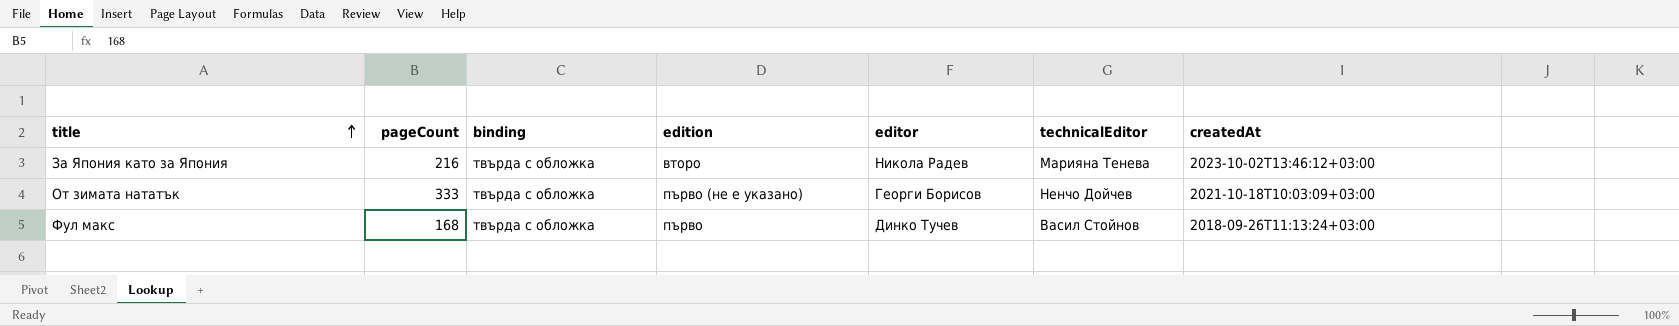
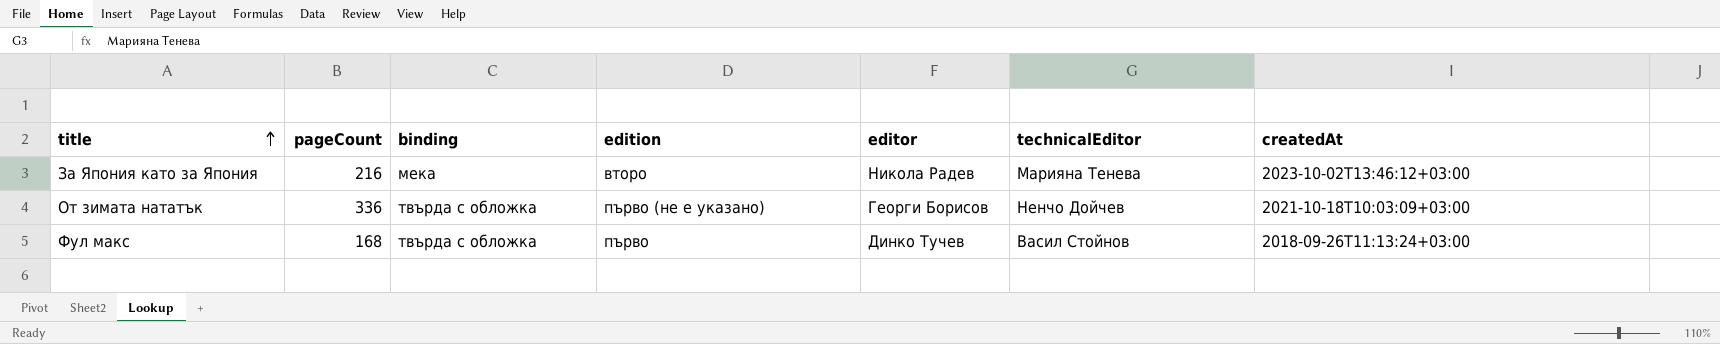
За Япония като за Япония | binding: твърда с обложка -> мека
От зимата нататък | pageCount: 333 -> 336

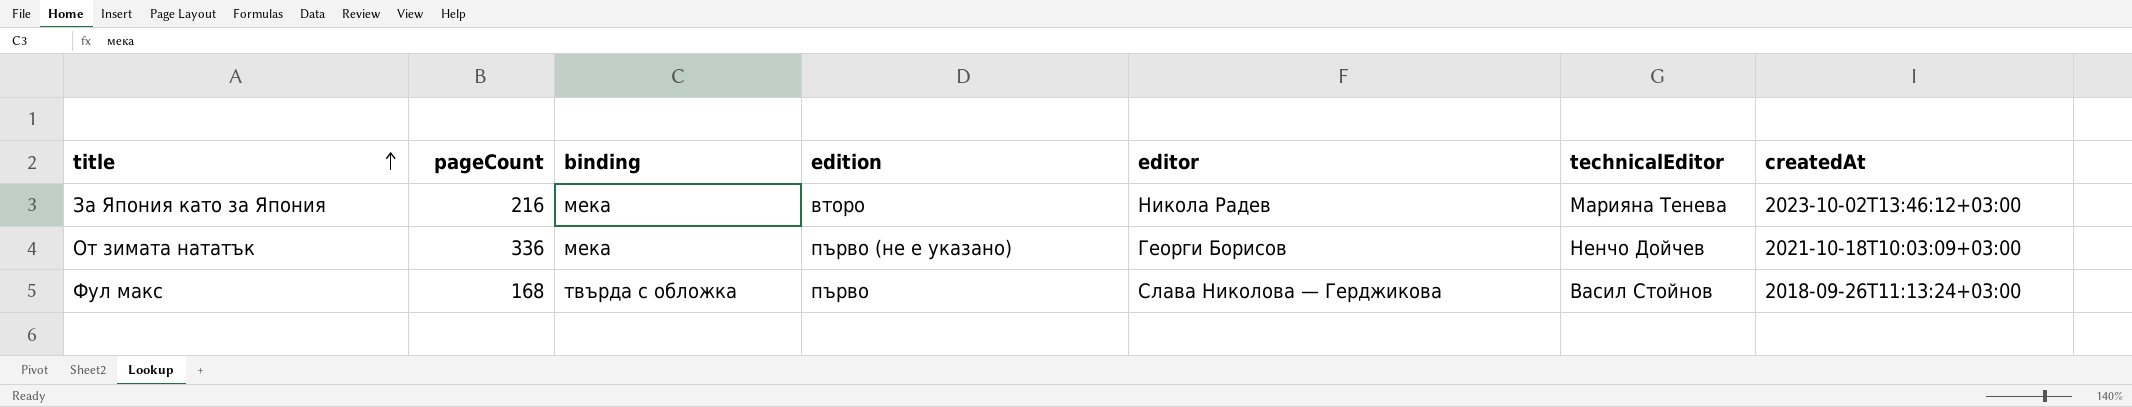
От зимата нататък | binding: твърда с обложка -> мека
Фул макс | editor: Динко Тучев -> Слава Николова — Герджикова

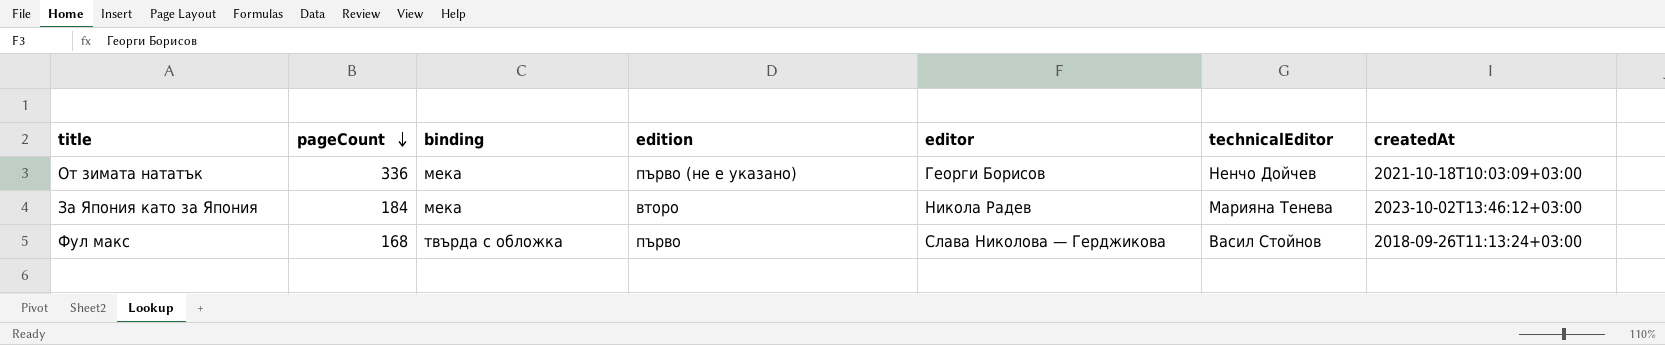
row order: title ascending -> pageCount descending
За Япония като за Япония | pageCount: 216 -> 184

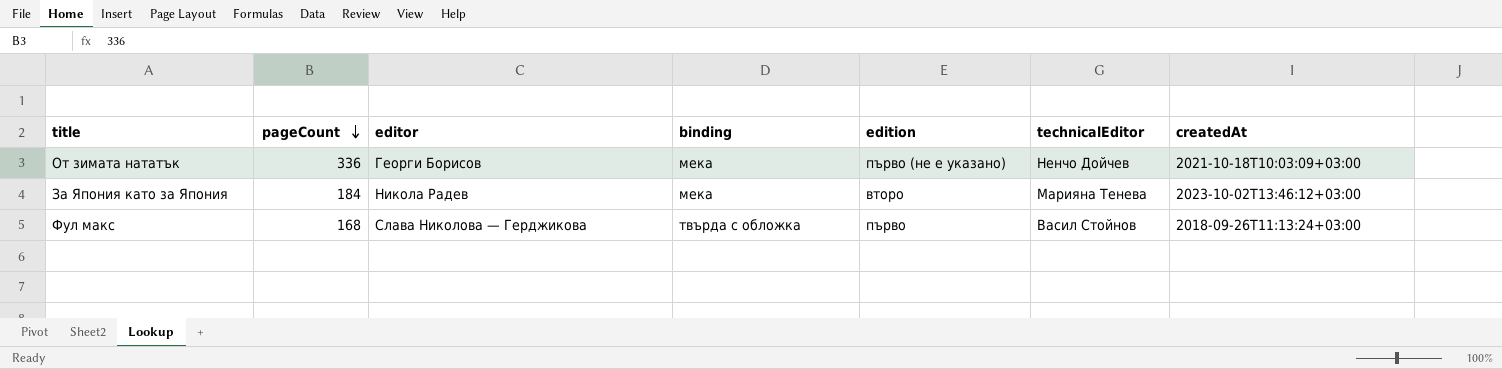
column editor | position: 5 -> 3

